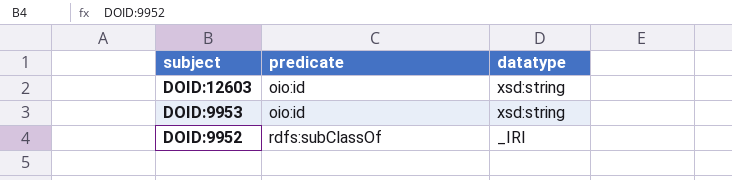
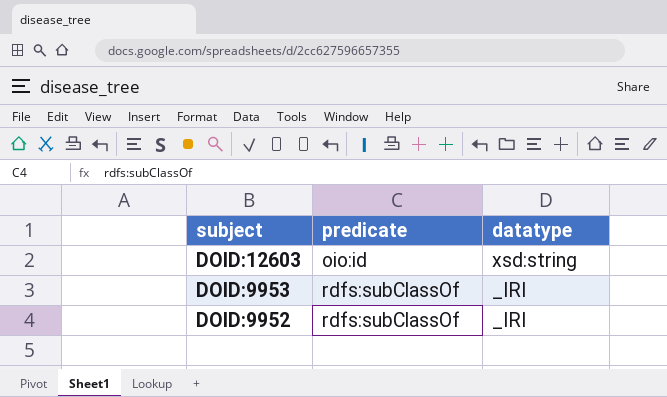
DOID:9953 | predicate: oio:id -> rdfs:subClassOf
DOID:9953 | datatype: xsd:string -> _IRI

